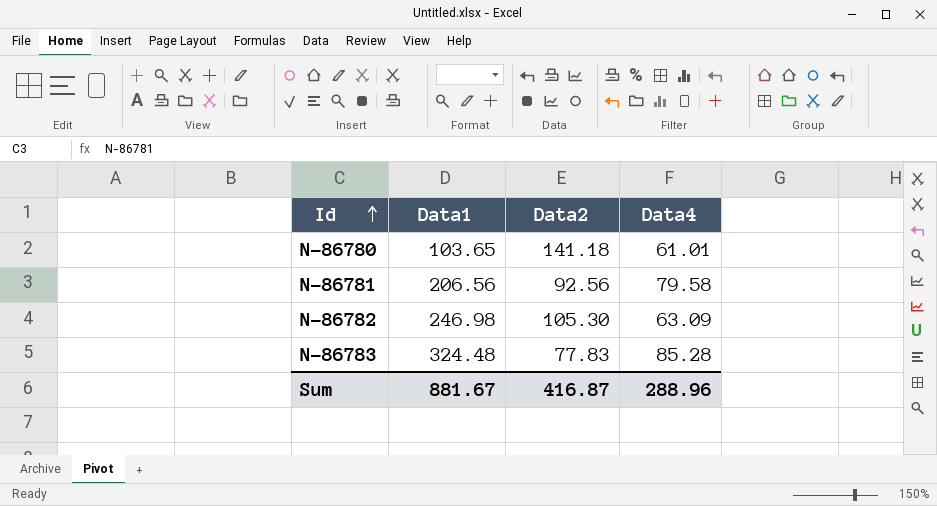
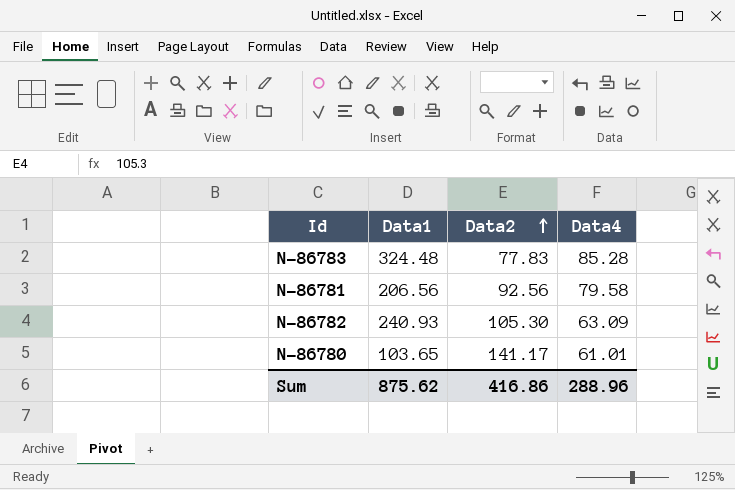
row order: Id ascending -> Data2 ascending
N-86782 | Data1: 246.98 -> 240.93
N-86780 | Data2: 141.18 -> 141.17
Sum | Data1: 881.67 -> 875.62
Sum | Data2: 416.87 -> 416.86

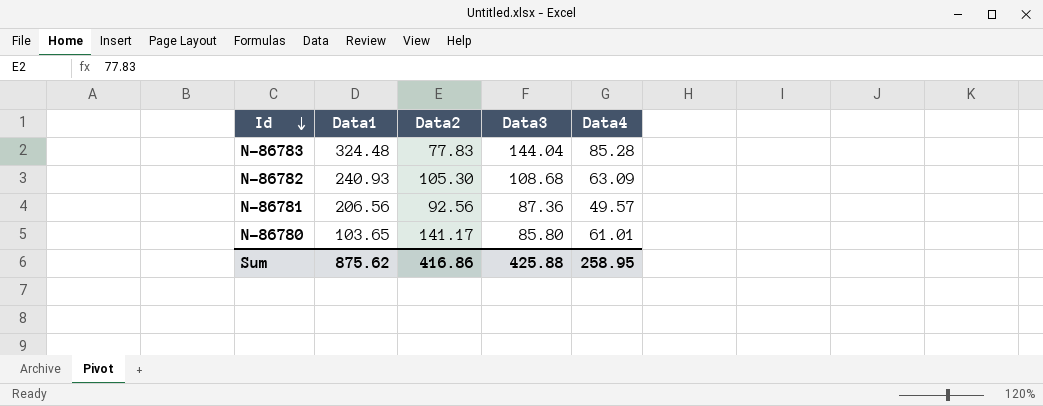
row order: Data2 ascending -> Id descending
column Data3 | position: none -> 4
N-86781 | Data4: 79.58 -> 49.57
Sum | Data4: 288.96 -> 258.95

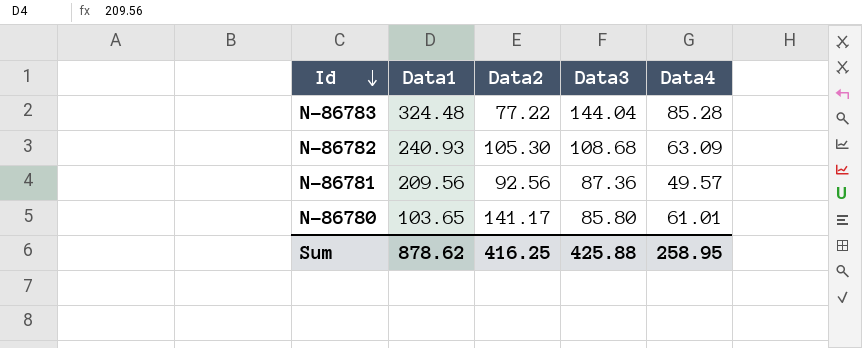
N-86783 | Data2: 77.83 -> 77.22
N-86781 | Data1: 206.56 -> 209.56
Sum | Data1: 875.62 -> 878.62
Sum | Data2: 416.86 -> 416.25

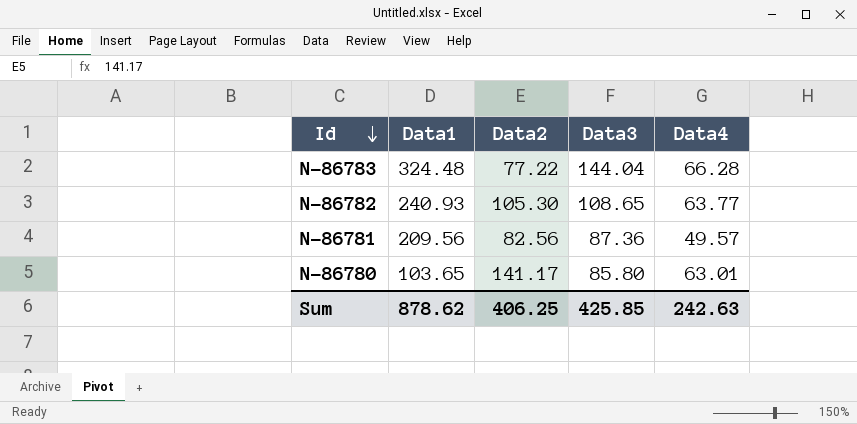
N-86783 | Data4: 85.28 -> 66.28
N-86782 | Data3: 108.68 -> 108.65
N-86782 | Data4: 63.09 -> 63.77
N-86781 | Data2: 92.56 -> 82.56
N-86780 | Data4: 61.01 -> 63.01
Sum | Data2: 416.25 -> 406.25
Sum | Data3: 425.88 -> 425.85
Sum | Data4: 258.95 -> 242.63

